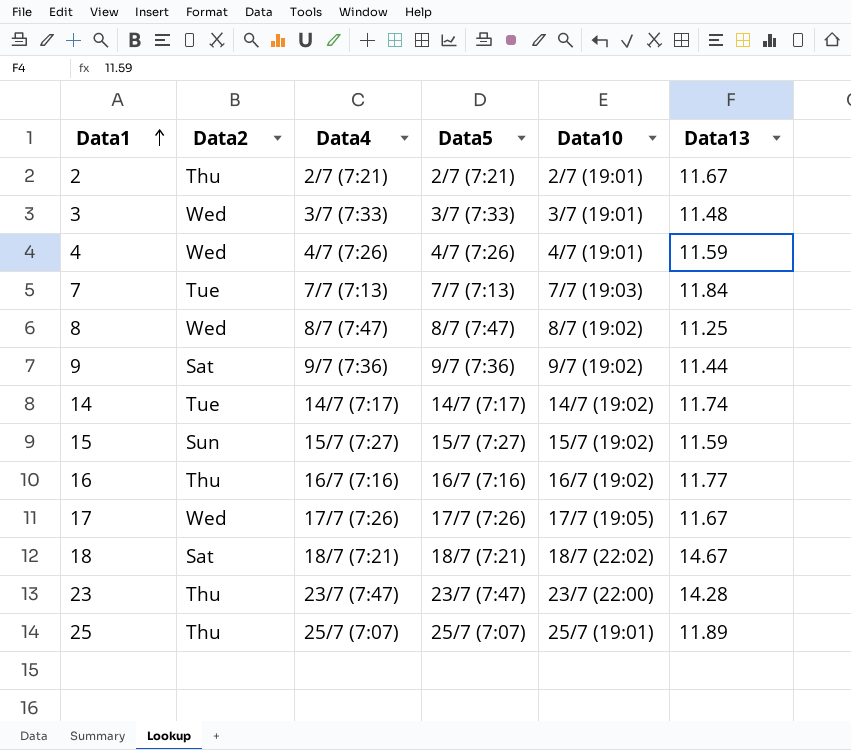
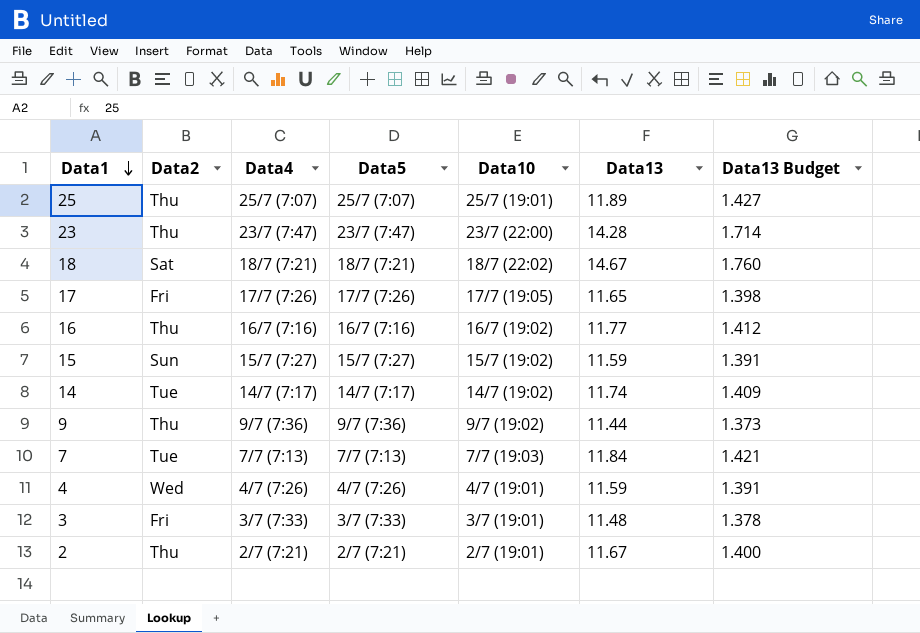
row order: Data1 ascending -> Data1 descending
column Data13 Budget | formula: none -> [Data13] * 0.12
row 8: Wed | 8/7 (7:47) | 8/7 (7:47) | 8/7 (19:02) | 11.25 -> none
17 | Data2: Wed -> Fri
17 | Data13: 11.67 -> 11.65
9 | Data2: Sat -> Thu
3 | Data2: Wed -> Fri

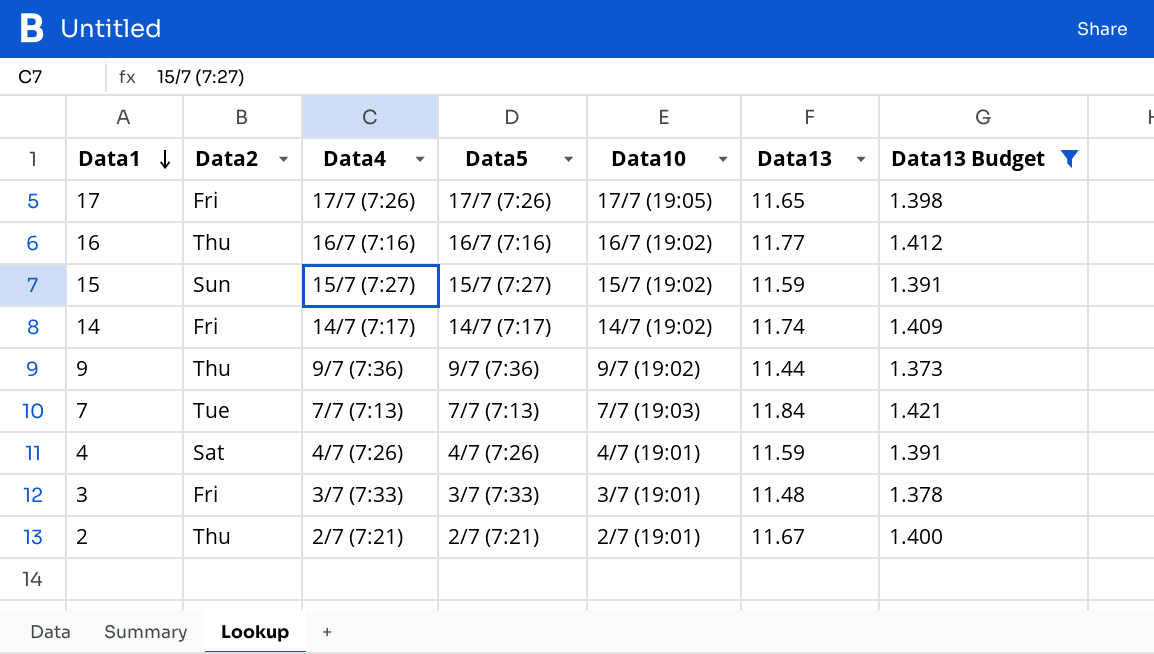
filter: none -> Data13 Budget <= 1.421
14 | Data2: Tue -> Fri
4 | Data2: Wed -> Sat

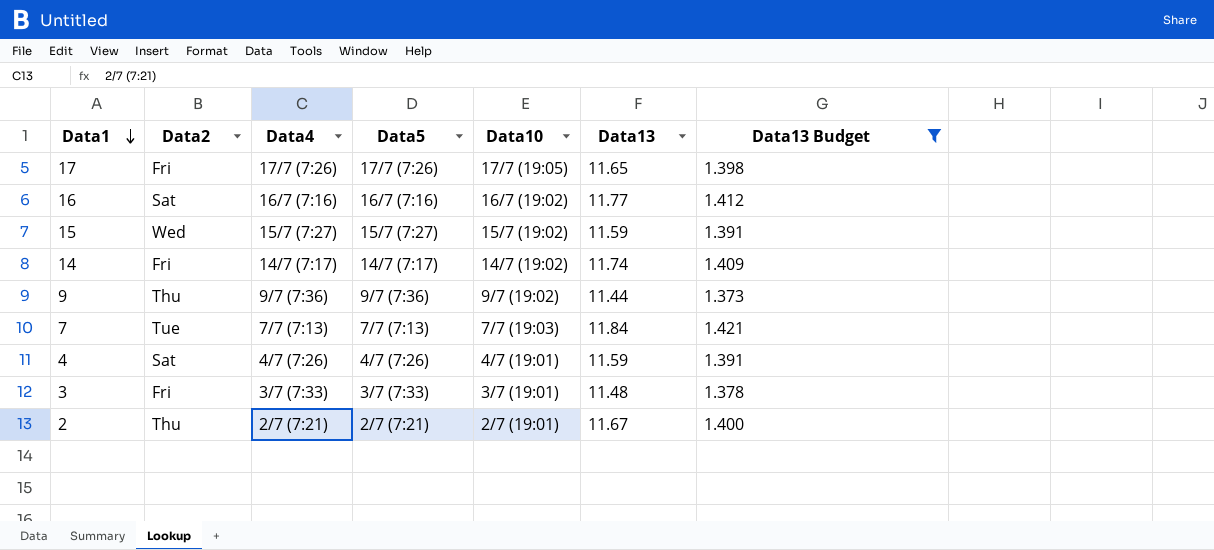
16 | Data2: Thu -> Sat
15 | Data2: Sun -> Wed

